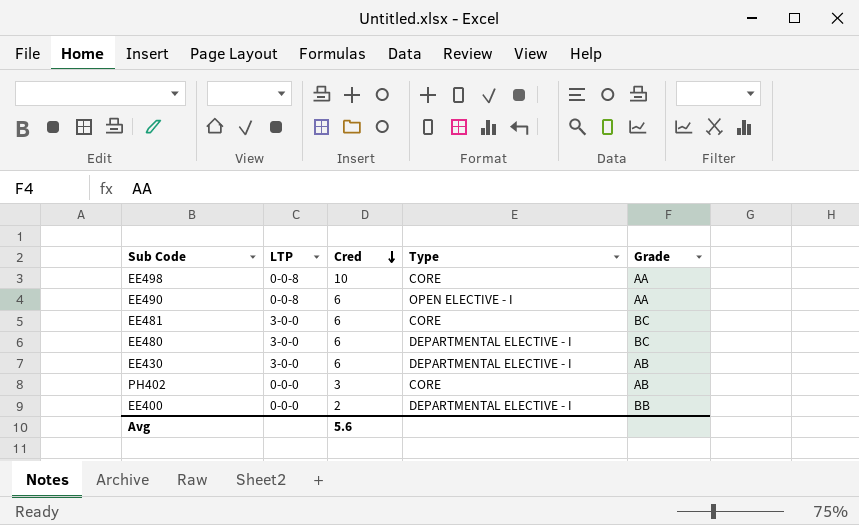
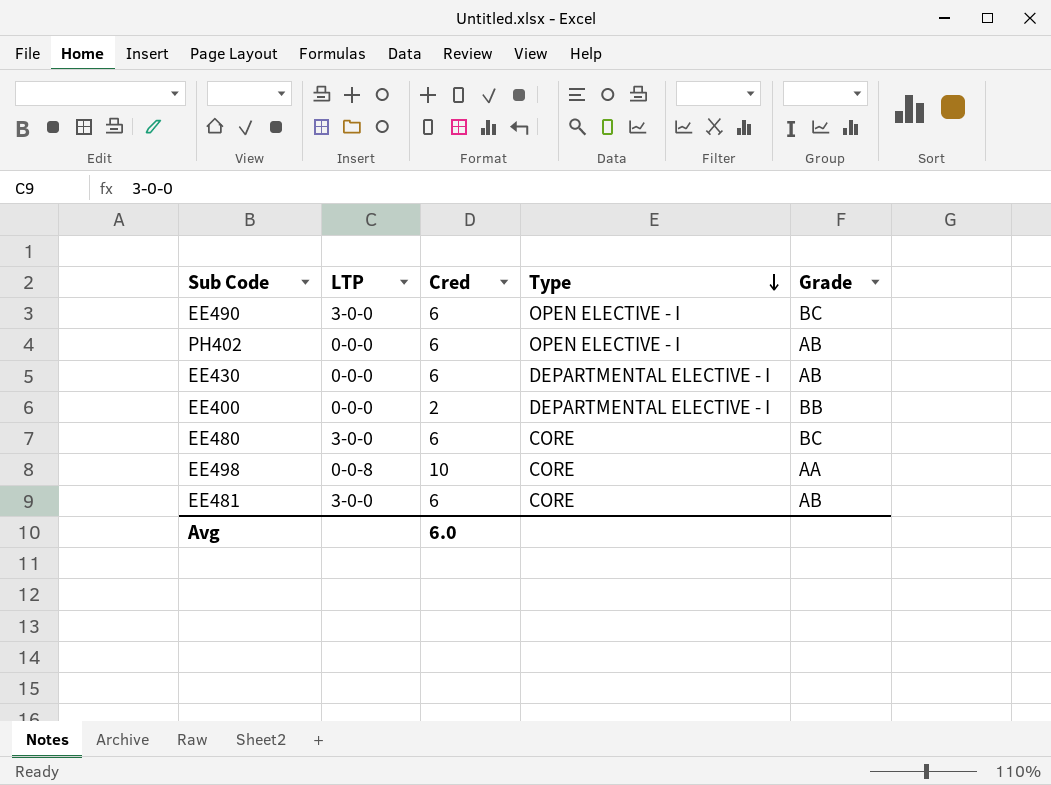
row order: Cred descending -> Type descending
EE490 | LTP: 0-0-8 -> 3-0-0
EE490 | Grade: AA -> BC
PH402 | Cred: 3 -> 6
PH402 | Type: CORE -> OPEN ELECTIVE - I
EE430 | LTP: 3-0-0 -> 0-0-0
EE480 | Type: DEPARTMENTAL ELECTIVE - I -> CORE
EE481 | Grade: BC -> AB
Avg | Cred: 5.6 -> 6.0

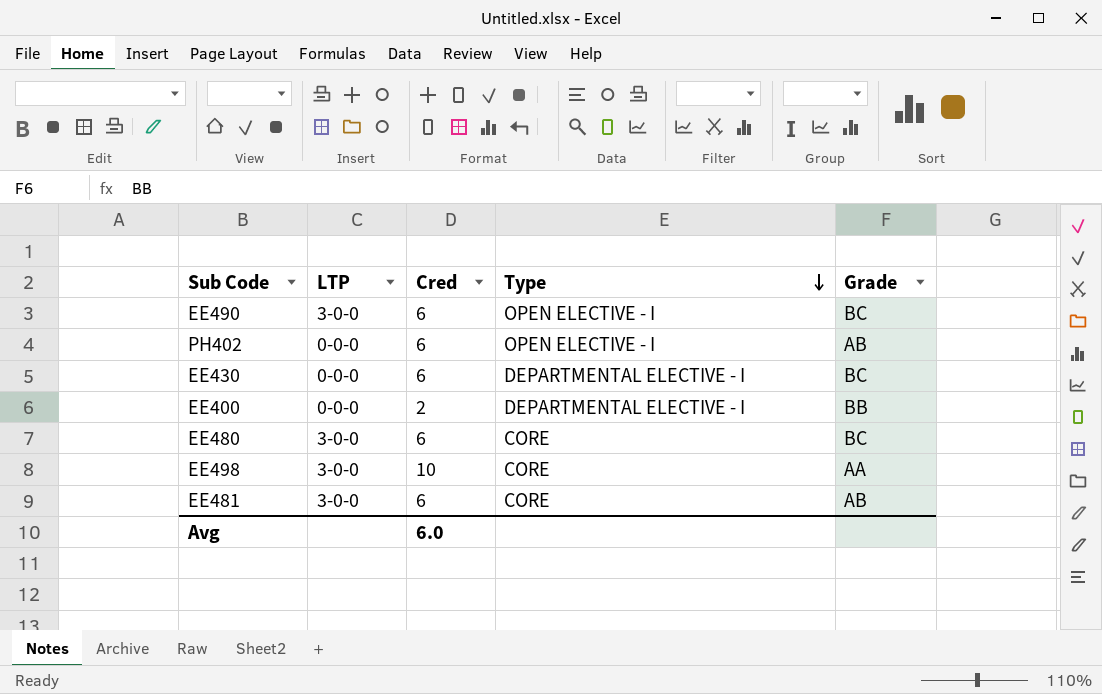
EE430 | Grade: AB -> BC
EE498 | LTP: 0-0-8 -> 3-0-0

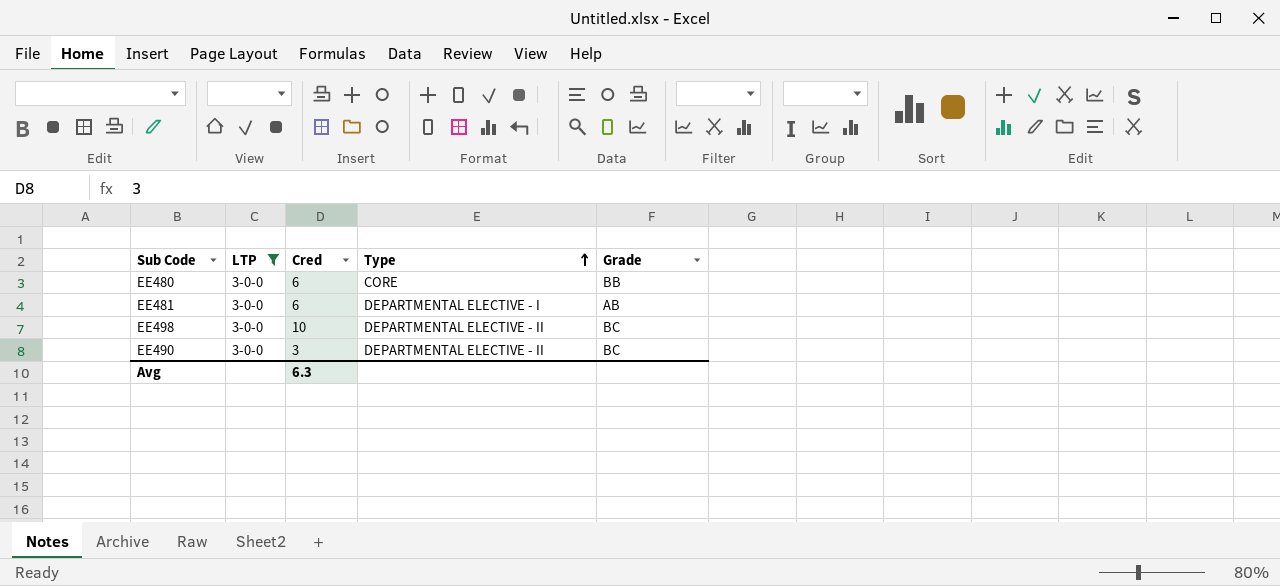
filter: none -> LTP = 3-0-0
row order: Type descending -> Type ascending
EE480 | Grade: BC -> BB
EE481 | Type: CORE -> DEPARTMENTAL ELECTIVE - I
EE498 | Type: CORE -> DEPARTMENTAL ELECTIVE - II
EE498 | Grade: AA -> BC
EE490 | Cred: 6 -> 3
EE490 | Type: OPEN ELECTIVE - I -> DEPARTMENTAL ELECTIVE - II
Avg | Cred: 6.0 -> 6.3

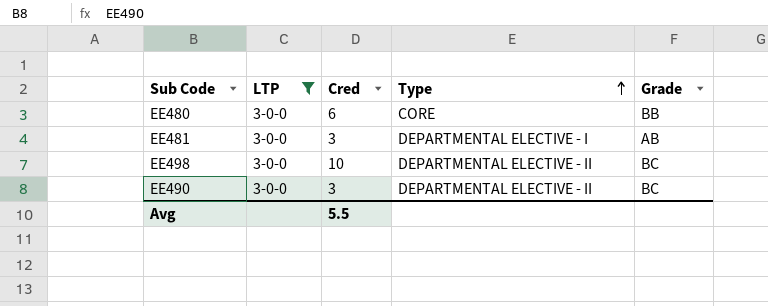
EE481 | Cred: 6 -> 3
Avg | Cred: 6.3 -> 5.5

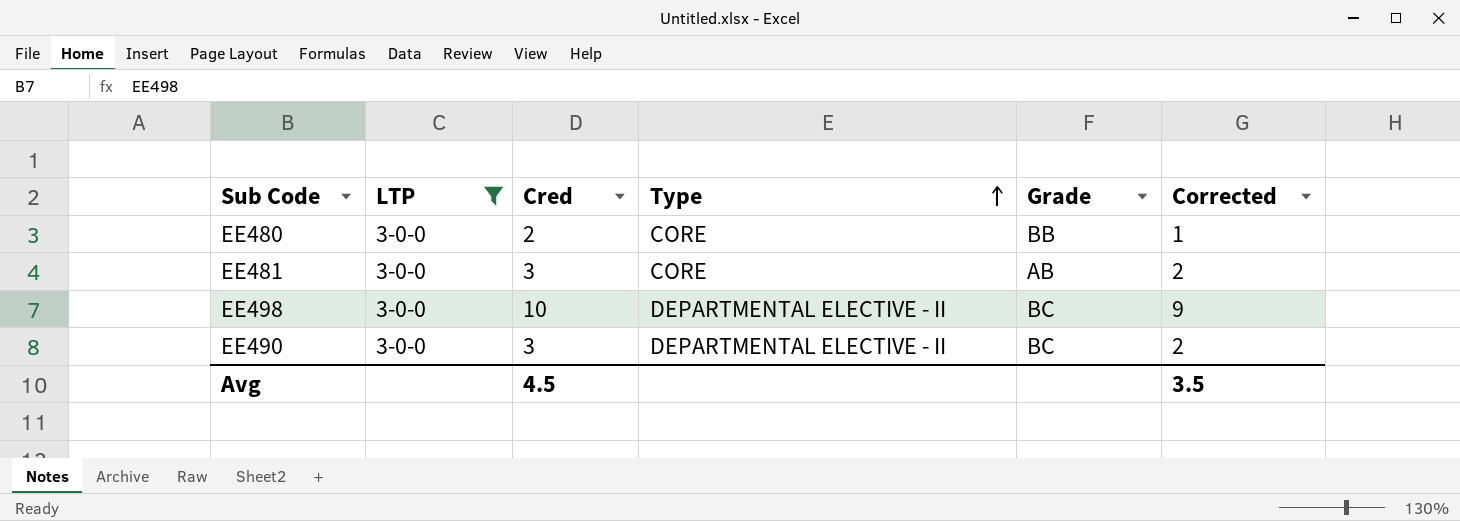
column Corrected | formula: none -> [Cred] - 1
EE480 | Cred: 6 -> 2
EE481 | Type: DEPARTMENTAL ELECTIVE - I -> CORE
Avg | Cred: 5.5 -> 4.5

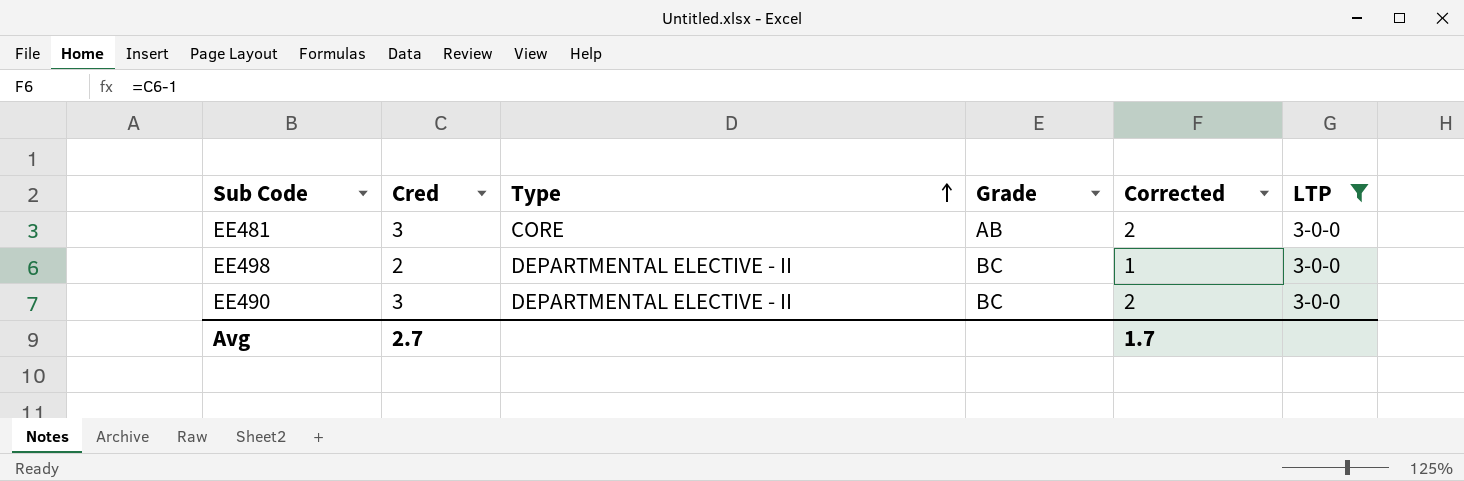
column LTP | position: 2 -> 6
row EE480: 3-0-0 | 2 | CORE | BB | 1 -> none
EE498 | Cred: 10 -> 2
EE498 | Corrected: 9 -> 1
Avg | Cred: 4.5 -> 2.7
Avg | Corrected: 3.5 -> 1.7

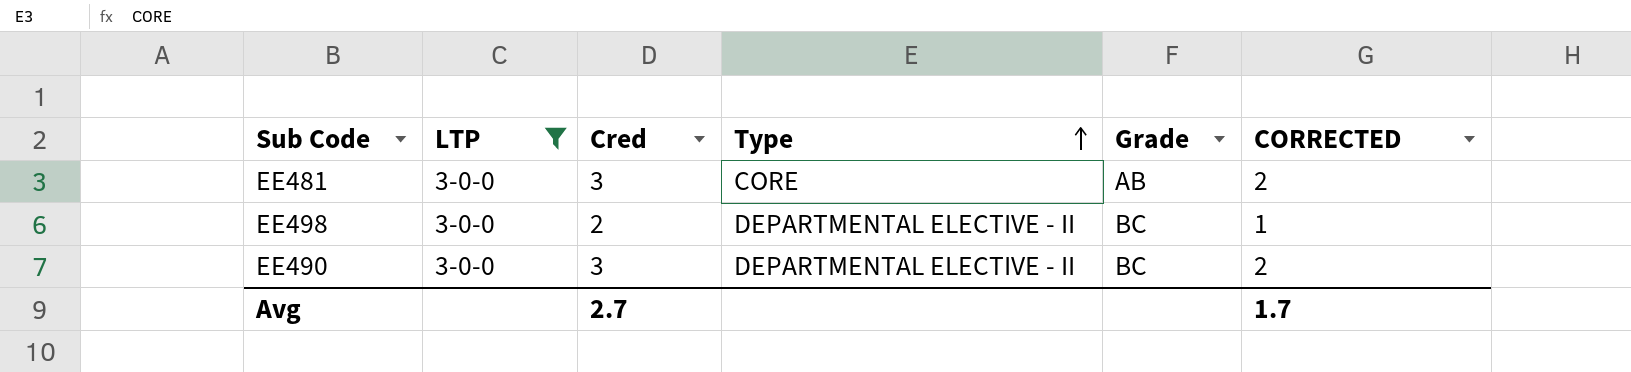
column LTP | position: 6 -> 2
column name: Corrected -> CORRECTED

